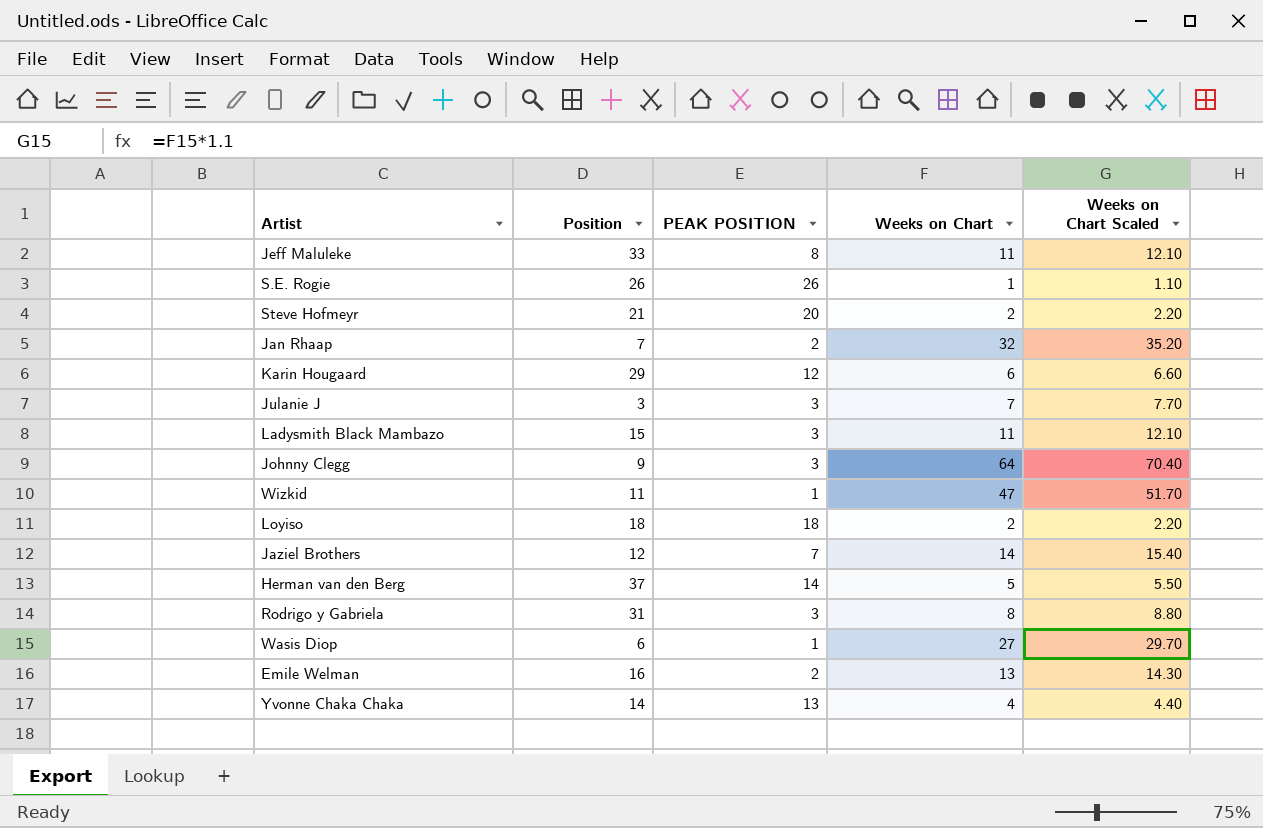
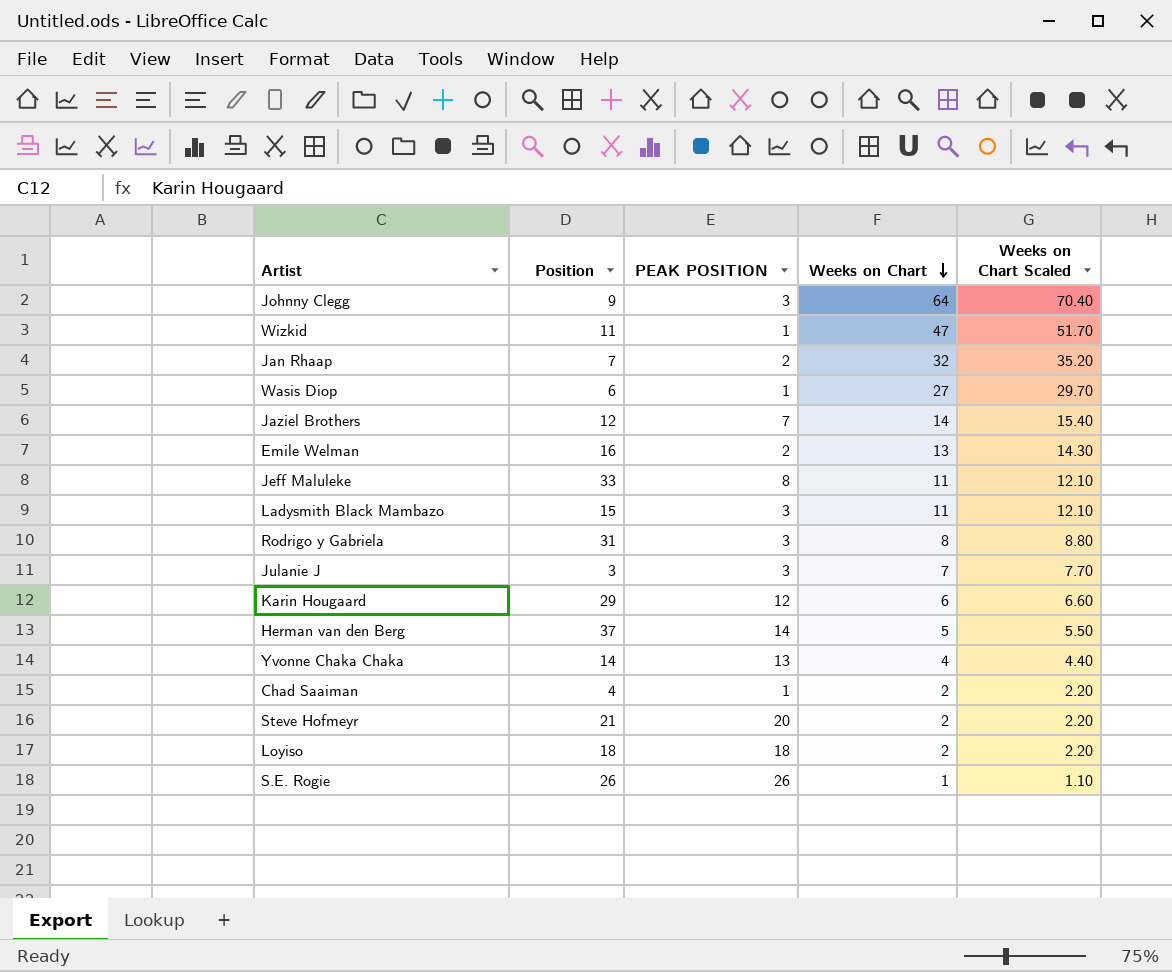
row order: none -> Weeks on Chart descending
row Chad Saaiman: none -> 4 | 1 | 2 | 2.20

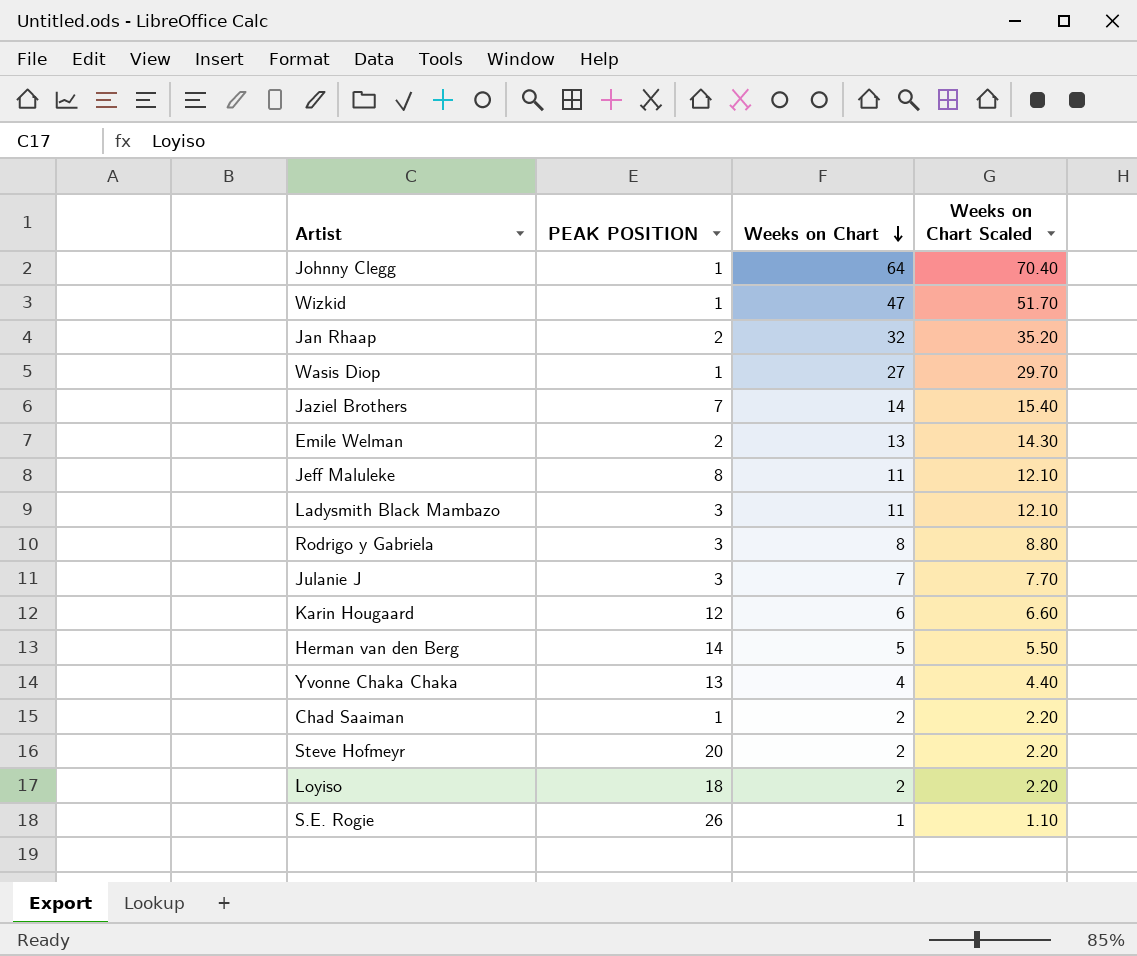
column Position | position: 2 -> none
Johnny Clegg | PEAK POSITION: 3 -> 1

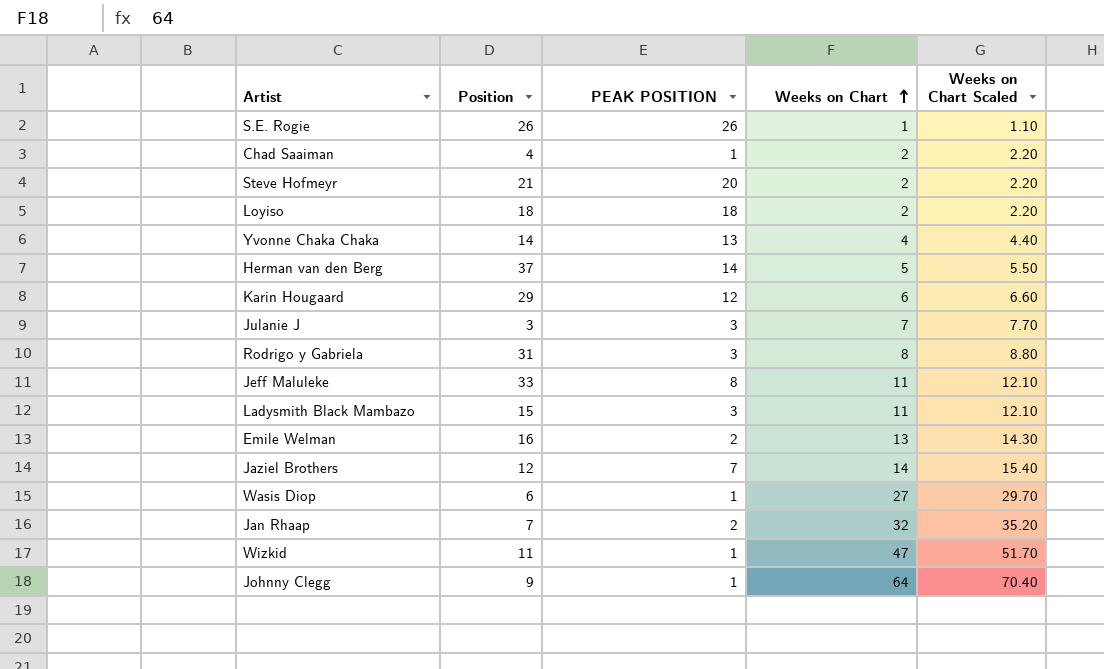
row order: Weeks on Chart descending -> Weeks on Chart ascending
column Position | position: none -> 2

